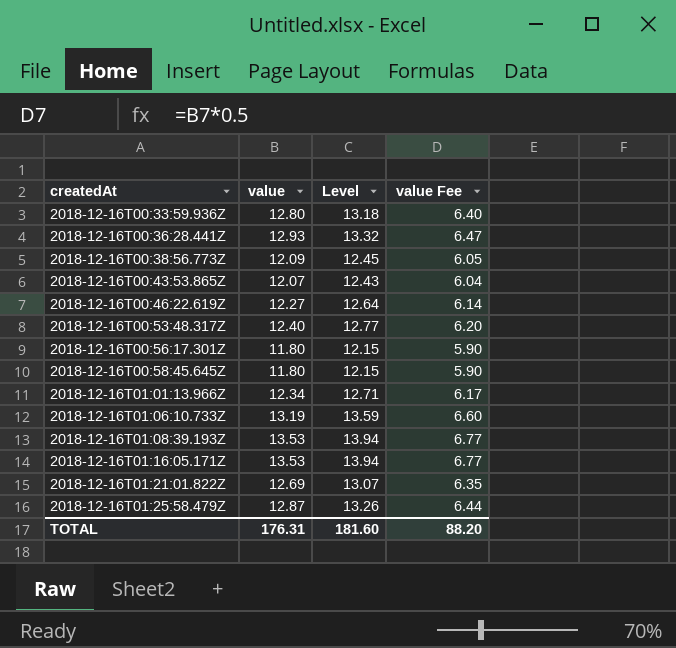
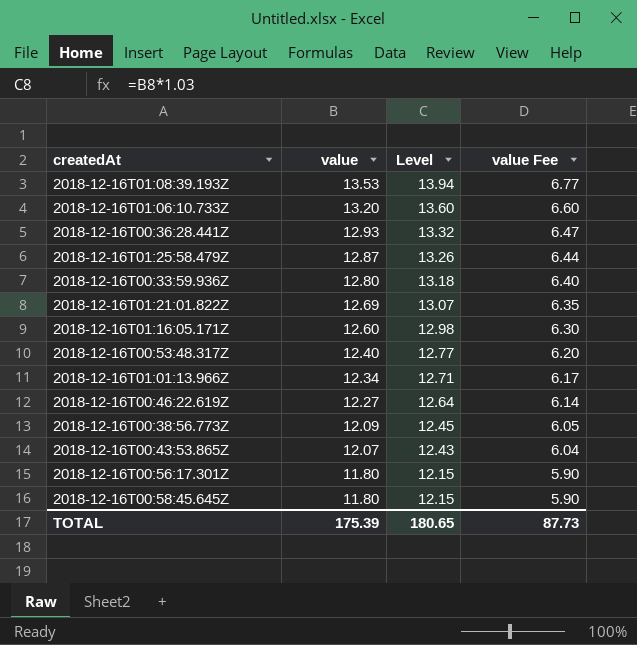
row order: createdAt ascending -> value descending
2018-12-16T01:06:10.733Z | value: 13.19 -> 13.20
2018-12-16T01:06:10.733Z | Level: 13.59 -> 13.60
2018-12-16T01:16:05.171Z | value: 13.53 -> 12.60
2018-12-16T01:16:05.171Z | Level: 13.94 -> 12.98
2018-12-16T01:16:05.171Z | value Fee: 6.77 -> 6.30
TOTAL | value: 176.31 -> 175.39
TOTAL | Level: 181.60 -> 180.65
TOTAL | value Fee: 88.20 -> 87.73

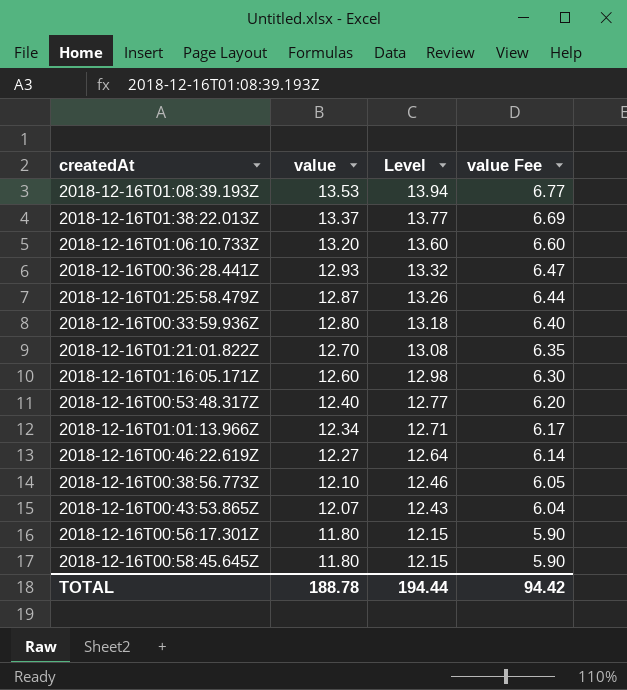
row 2018-12-16T01:38:22.013Z: none -> 13.37 | 13.77 | 6.69
2018-12-16T01:21:01.822Z | value: 12.69 -> 12.70
2018-12-16T01:21:01.822Z | Level: 13.07 -> 13.08
2018-12-16T00:38:56.773Z | value: 12.09 -> 12.10
2018-12-16T00:38:56.773Z | Level: 12.45 -> 12.46
TOTAL | value: 175.39 -> 188.78
TOTAL | Level: 180.65 -> 194.44
TOTAL | value Fee: 87.73 -> 94.42

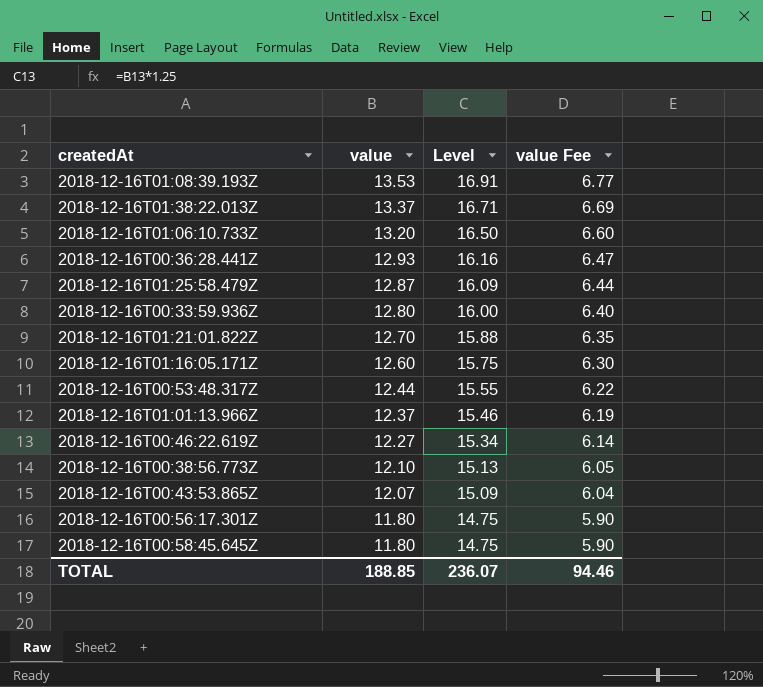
column Level | formula: [value] * 1.03 -> [value] * 1.25
2018-12-16T00:53:48.317Z | value: 12.40 -> 12.44
2018-12-16T00:53:48.317Z | value Fee: 6.20 -> 6.22
2018-12-16T01:01:13.966Z | value: 12.34 -> 12.37
2018-12-16T01:01:13.966Z | value Fee: 6.17 -> 6.19
TOTAL | value: 188.78 -> 188.85
TOTAL | Level: 194.44 -> 236.07
TOTAL | value Fee: 94.42 -> 94.46

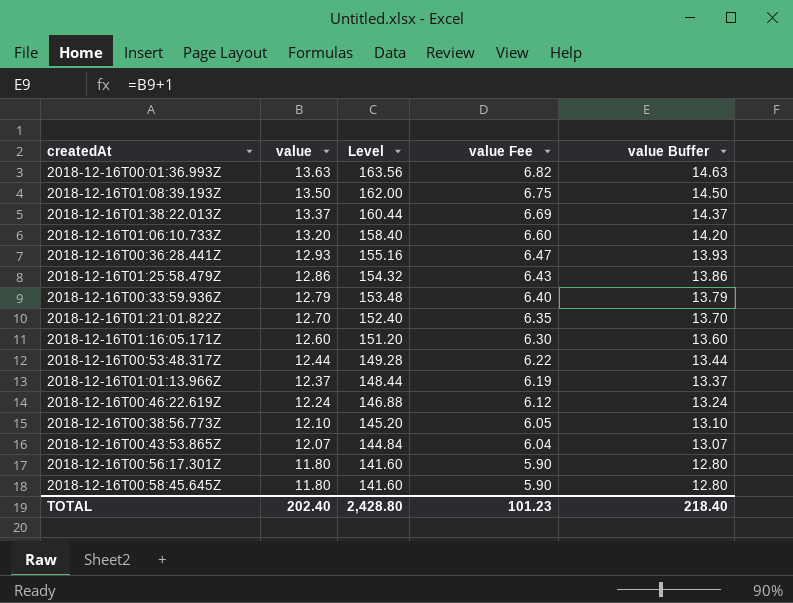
column Level | formula: [value] * 1.25 -> [value] * 12
column value Buffer | formula: none -> [value] + 1
row 2018-12-16T00:01:36.993Z: none -> 13.63 | 163.56 | 6.82 | 14.63
2018-12-16T01:08:39.193Z | value: 13.53 -> 13.50
2018-12-16T01:08:39.193Z | value Fee: 6.77 -> 6.75
2018-12-16T01:25:58.479Z | value: 12.87 -> 12.86
2018-12-16T01:25:58.479Z | value Fee: 6.44 -> 6.43
2018-12-16T00:33:59.936Z | value: 12.80 -> 12.79
2018-12-16T00:46:22.619Z | value: 12.27 -> 12.24
2018-12-16T00:46:22.619Z | value Fee: 6.14 -> 6.12
TOTAL | value: 188.85 -> 202.40
TOTAL | Level: 236.07 -> 2,428.80
TOTAL | value Fee: 94.46 -> 101.23

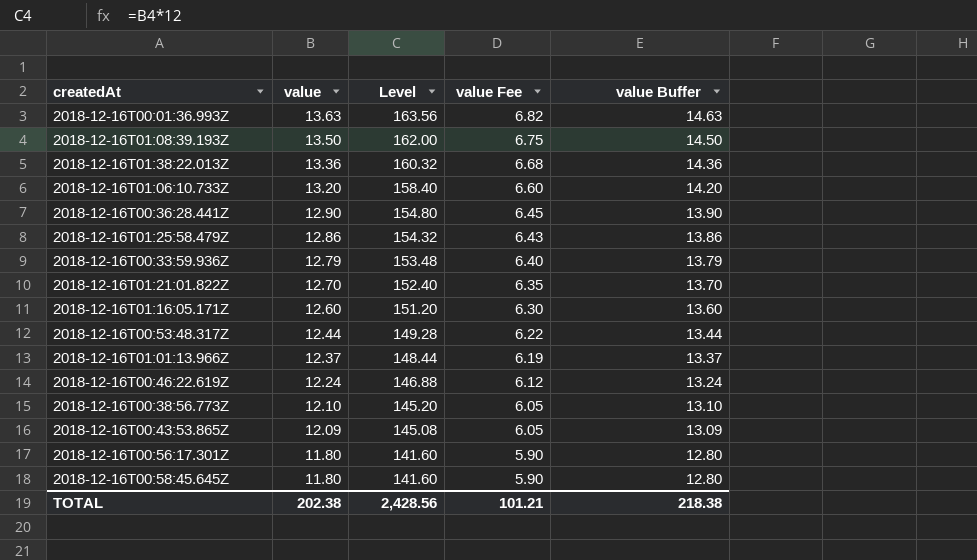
2018-12-16T01:38:22.013Z | value: 13.37 -> 13.36
2018-12-16T01:38:22.013Z | Level: 160.44 -> 160.32
2018-12-16T01:38:22.013Z | value Fee: 6.69 -> 6.68
2018-12-16T01:38:22.013Z | value Buffer: 14.37 -> 14.36
2018-12-16T00:36:28.441Z | value: 12.93 -> 12.90
2018-12-16T00:36:28.441Z | Level: 155.16 -> 154.80
2018-12-16T00:36:28.441Z | value Fee: 6.47 -> 6.45
2018-12-16T00:36:28.441Z | value Buffer: 13.93 -> 13.90
2018-12-16T00:43:53.865Z | value: 12.07 -> 12.09
2018-12-16T00:43:53.865Z | Level: 144.84 -> 145.08
2018-12-16T00:43:53.865Z | value Fee: 6.04 -> 6.05
2018-12-16T00:43:53.865Z | value Buffer: 13.07 -> 13.09
TOTAL | value: 202.40 -> 202.38
TOTAL | Level: 2,428.80 -> 2,428.56
TOTAL | value Fee: 101.23 -> 101.21
TOTAL | value Buffer: 218.40 -> 218.38

